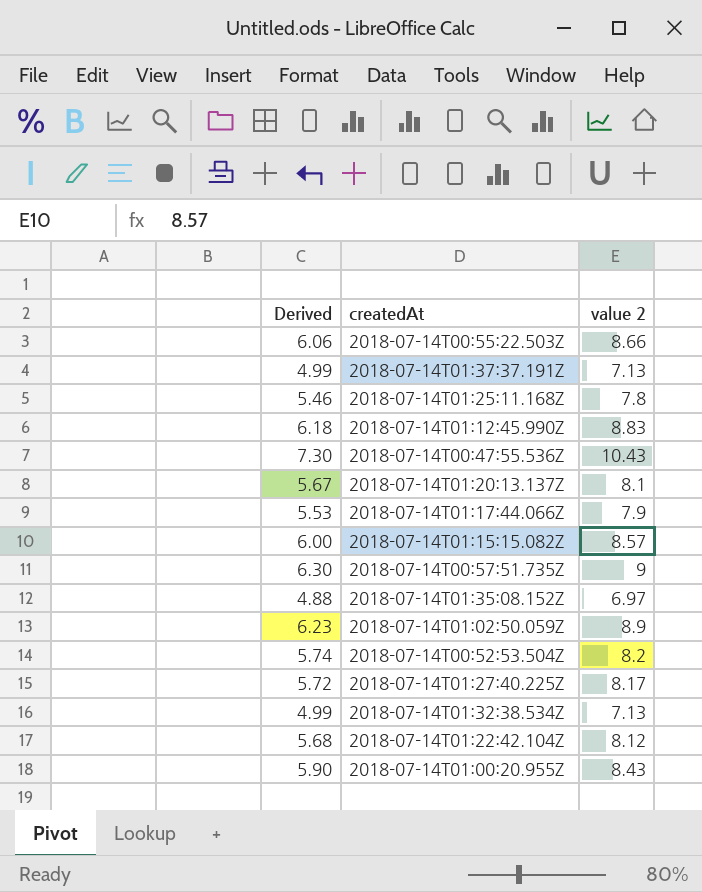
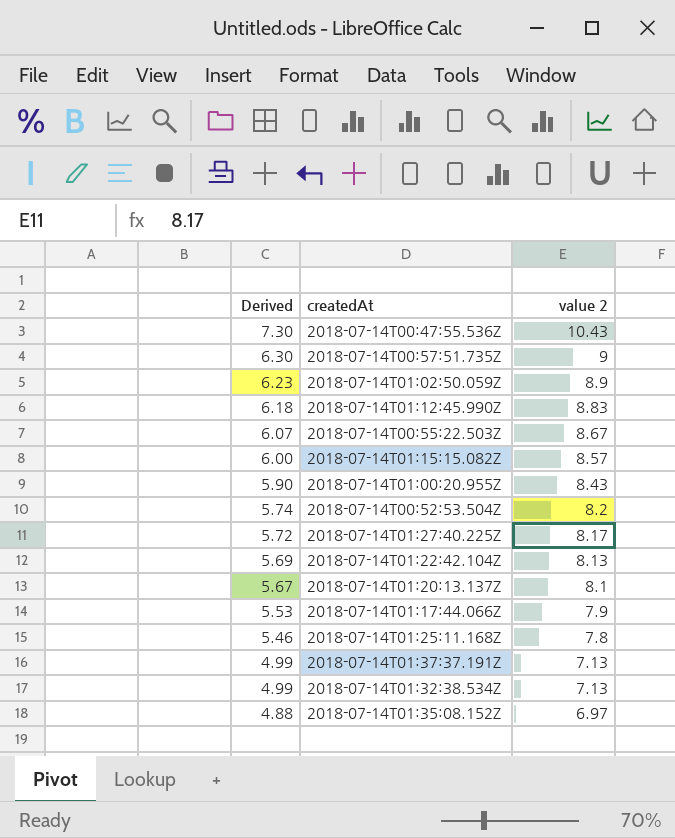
row order: none -> Derived descending
2018-07-14T00:55:22.503Z | Derived: 6.06 -> 6.07
2018-07-14T00:55:22.503Z | value 2: 8.66 -> 8.67
2018-07-14T01:22:42.104Z | Derived: 5.68 -> 5.69
2018-07-14T01:22:42.104Z | value 2: 8.12 -> 8.13

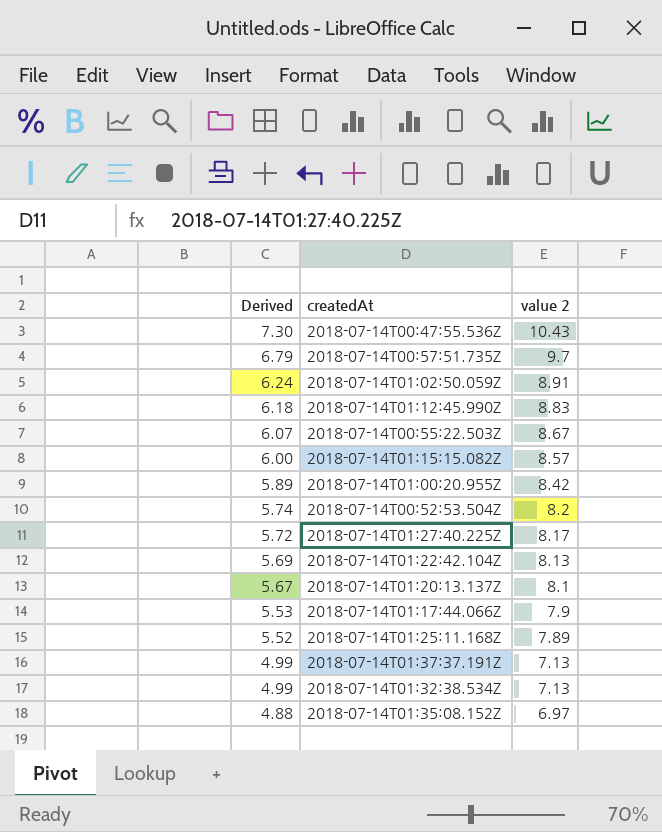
2018-07-14T00:57:51.735Z | Derived: 6.30 -> 6.79
2018-07-14T00:57:51.735Z | value 2: 9 -> 9.7
2018-07-14T01:02:50.059Z | Derived: 6.23 -> 6.24
2018-07-14T01:02:50.059Z | value 2: 8.9 -> 8.91
2018-07-14T01:00:20.955Z | Derived: 5.90 -> 5.89
2018-07-14T01:00:20.955Z | value 2: 8.43 -> 8.42
2018-07-14T01:25:11.168Z | Derived: 5.46 -> 5.52
2018-07-14T01:25:11.168Z | value 2: 7.8 -> 7.89

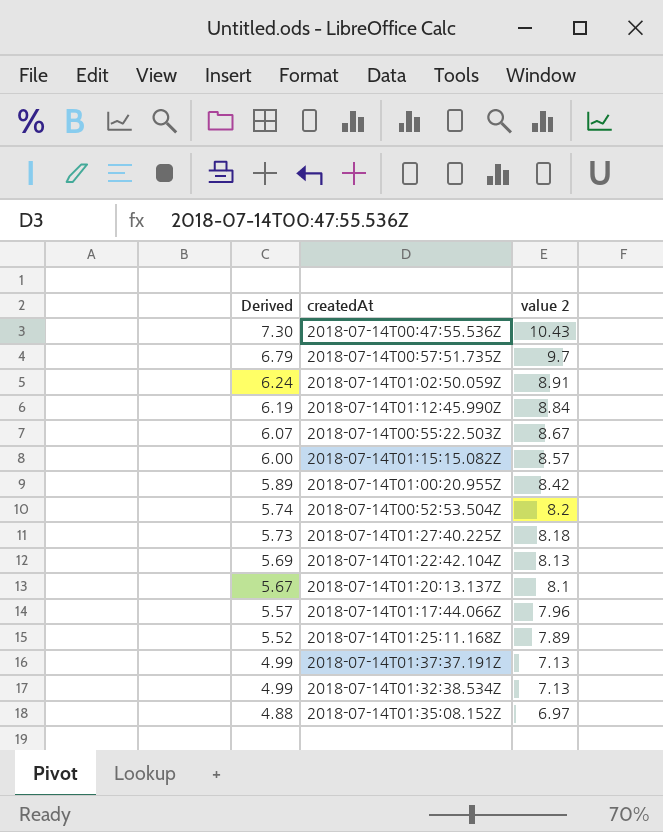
2018-07-14T01:12:45.990Z | Derived: 6.18 -> 6.19
2018-07-14T01:12:45.990Z | value 2: 8.83 -> 8.84
2018-07-14T01:27:40.225Z | Derived: 5.72 -> 5.73
2018-07-14T01:27:40.225Z | value 2: 8.17 -> 8.18
2018-07-14T01:17:44.066Z | Derived: 5.53 -> 5.57
2018-07-14T01:17:44.066Z | value 2: 7.9 -> 7.96

